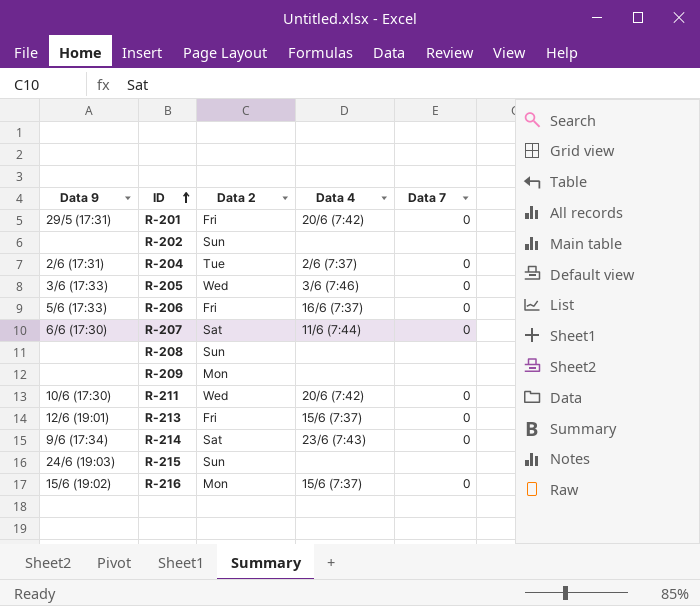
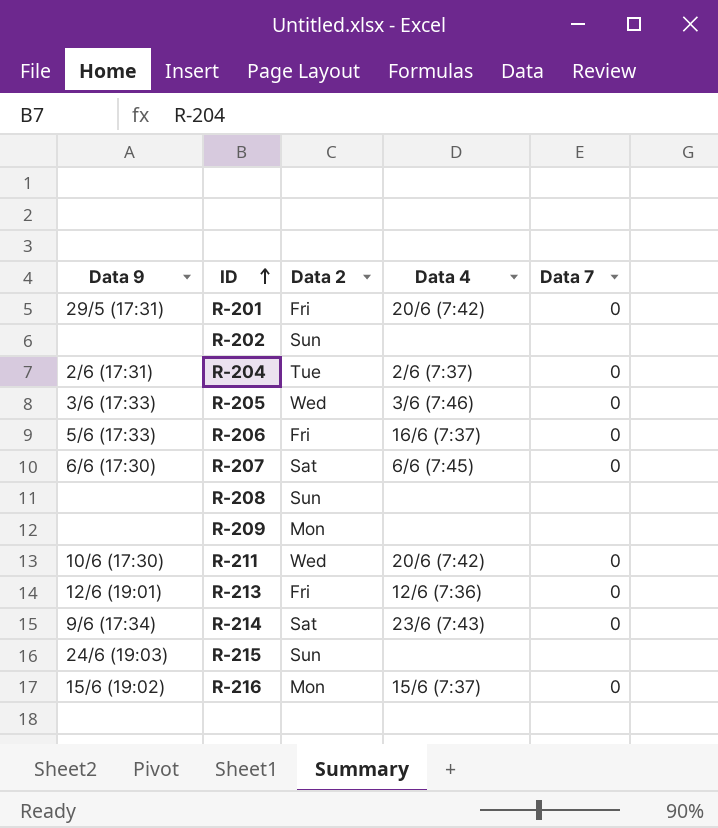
R-207 | Data 4: 11/6 (7:44) -> 6/6 (7:45)
R-213 | Data 4: 15/6 (7:37) -> 12/6 (7:36)

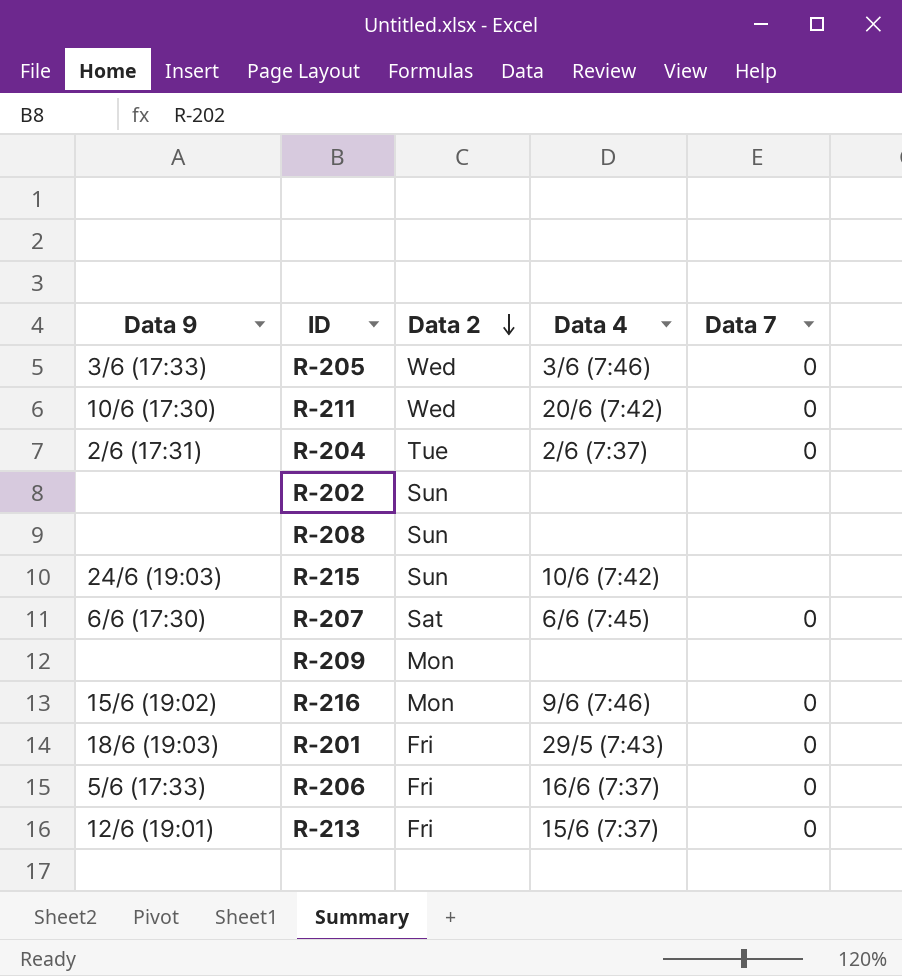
row order: ID ascending -> Data 2 descending
row R-214: 9/6 (17:34) | Sat | 23/6 (7:43) | 0 -> none
R-215 | Data 4: none -> 10/6 (7:42)
R-216 | Data 4: 15/6 (7:37) -> 9/6 (7:46)
R-201 | Data 9: 29/5 (17:31) -> 18/6 (19:03)
R-201 | Data 4: 20/6 (7:42) -> 29/5 (7:43)
R-213 | Data 4: 12/6 (7:36) -> 15/6 (7:37)

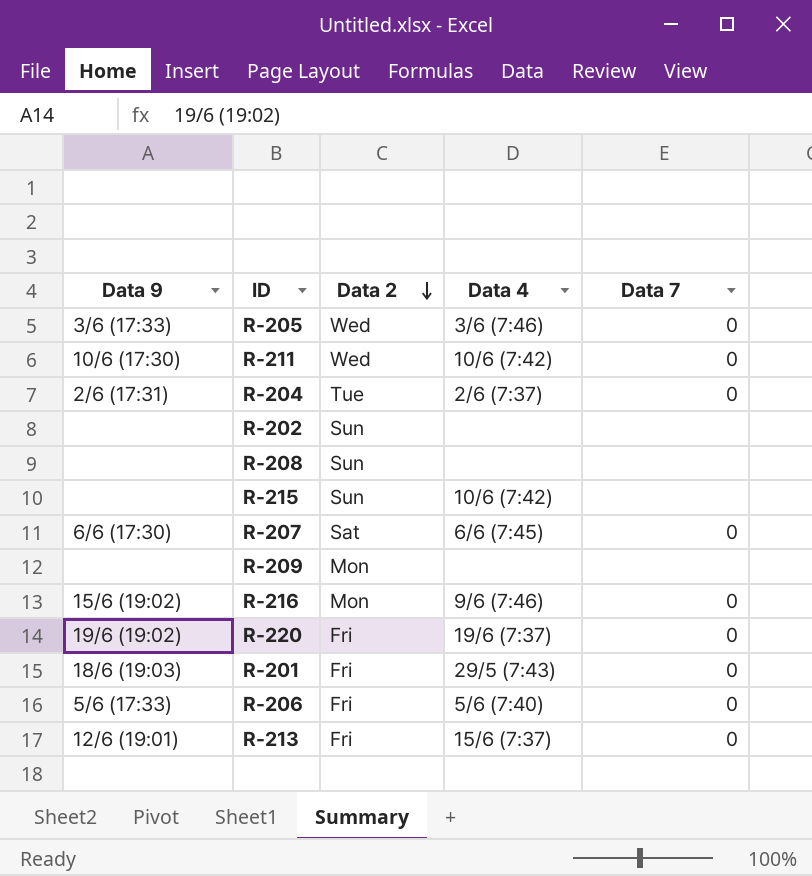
R-211 | Data 4: 20/6 (7:42) -> 10/6 (7:42)
R-215 | Data 9: 24/6 (19:03) -> none
row R-220: none -> 19/6 (19:02) | Fri | 19/6 (7:37) | 0
R-206 | Data 4: 16/6 (7:37) -> 5/6 (7:40)

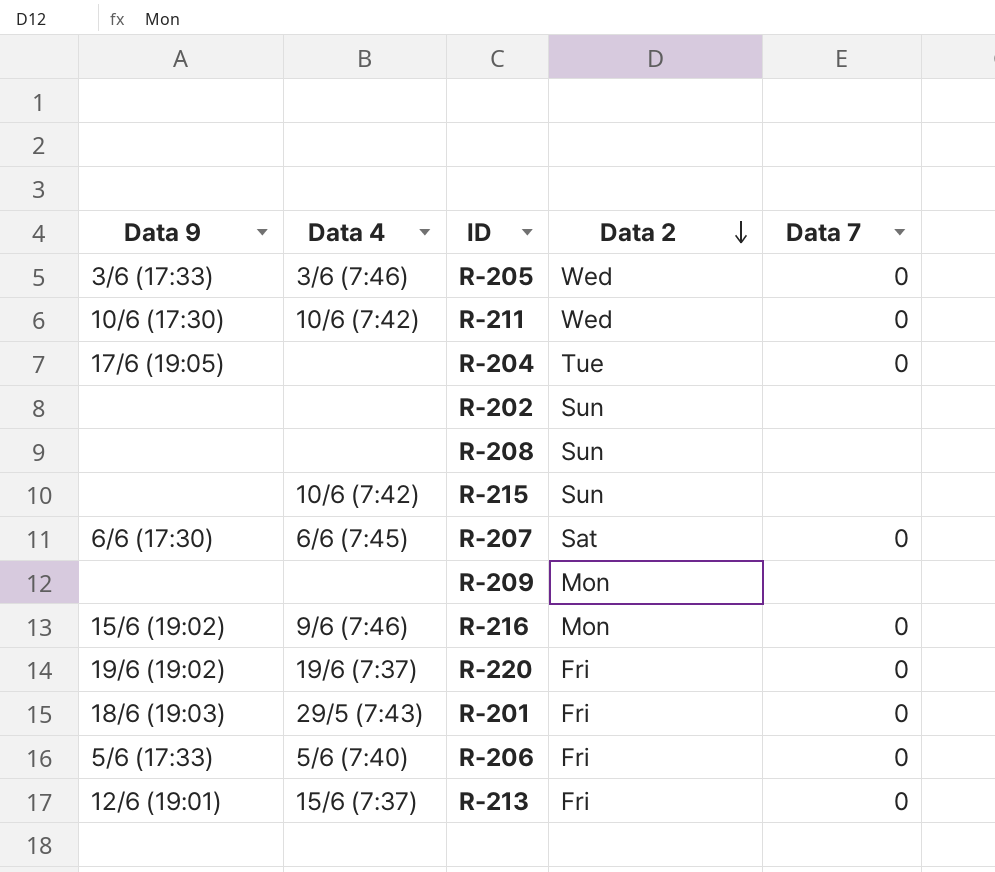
column Data 4 | position: 4 -> 2
R-204 | Data 9: 2/6 (17:31) -> 17/6 (19:05)
R-204 | Data 4: 2/6 (7:37) -> none

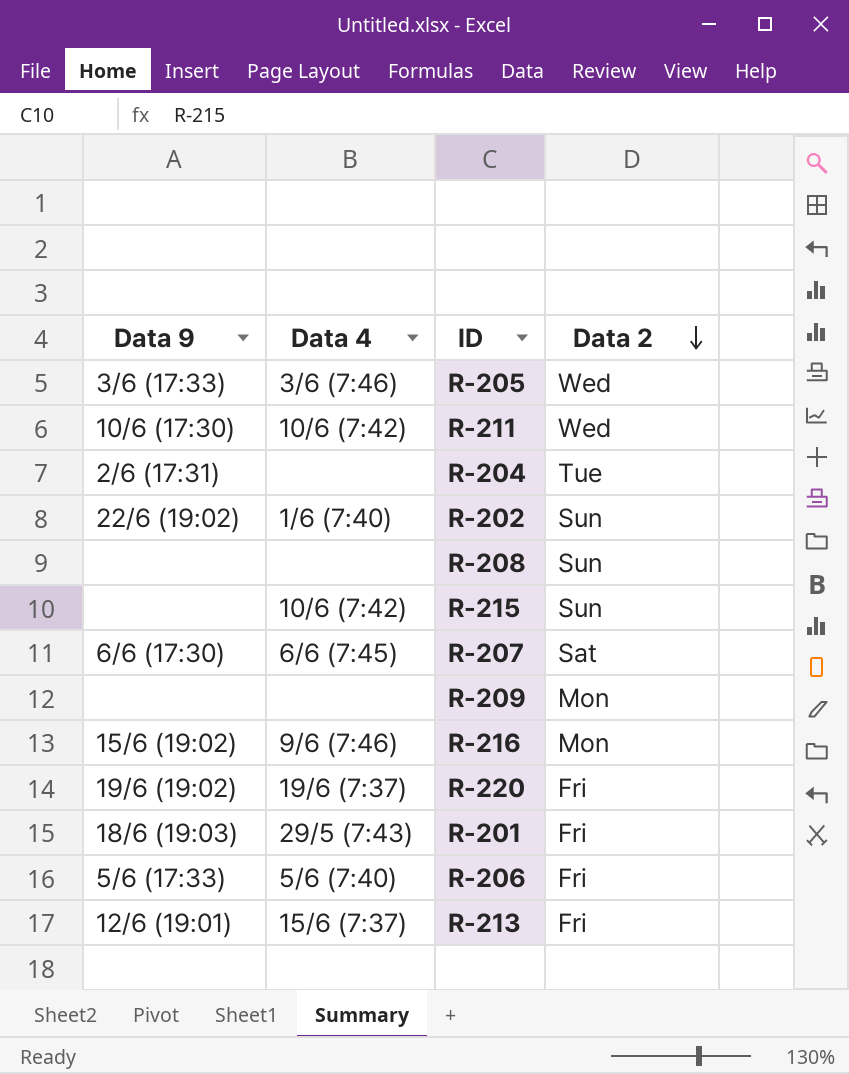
column Data 7 | position: 5 -> none
R-204 | Data 9: 17/6 (19:05) -> 2/6 (17:31)
R-202 | Data 9: none -> 22/6 (19:02)
R-202 | Data 4: none -> 1/6 (7:40)

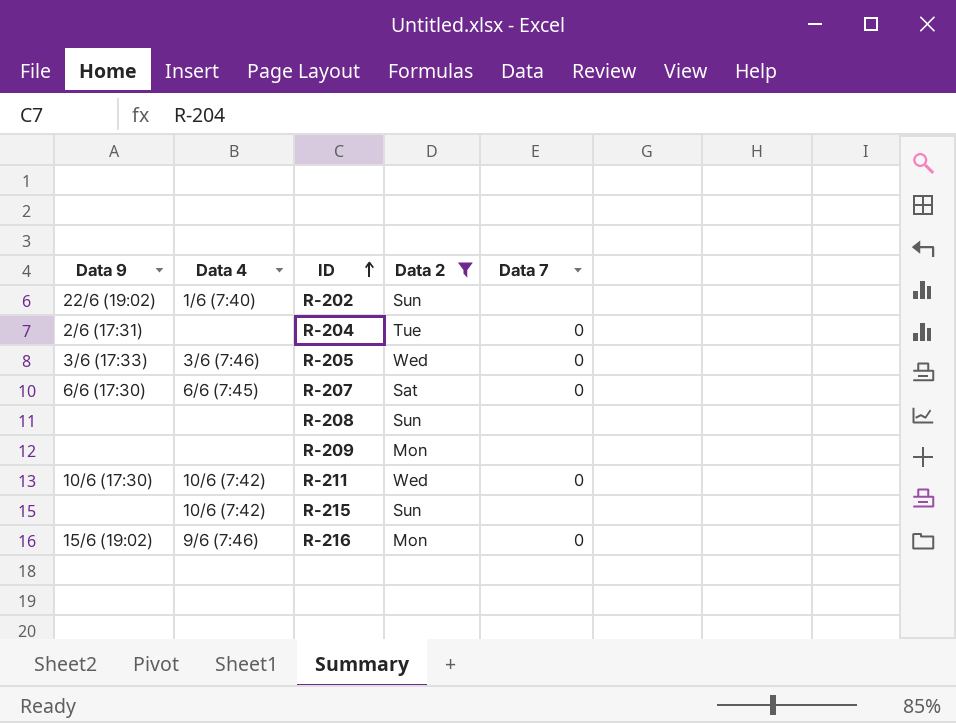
filter: none -> Data 2 != Fri
row order: Data 2 descending -> ID ascending
column Data 7 | position: none -> 5

